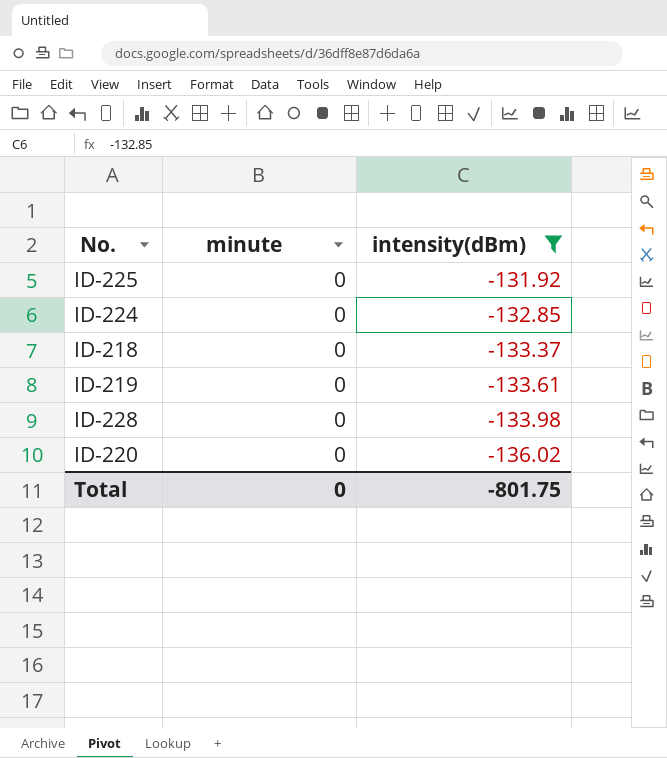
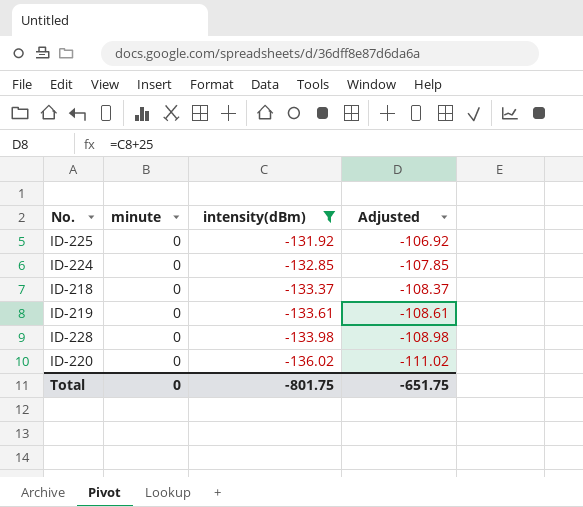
column Adjusted | formula: none -> [intensity(dBm)] + 25

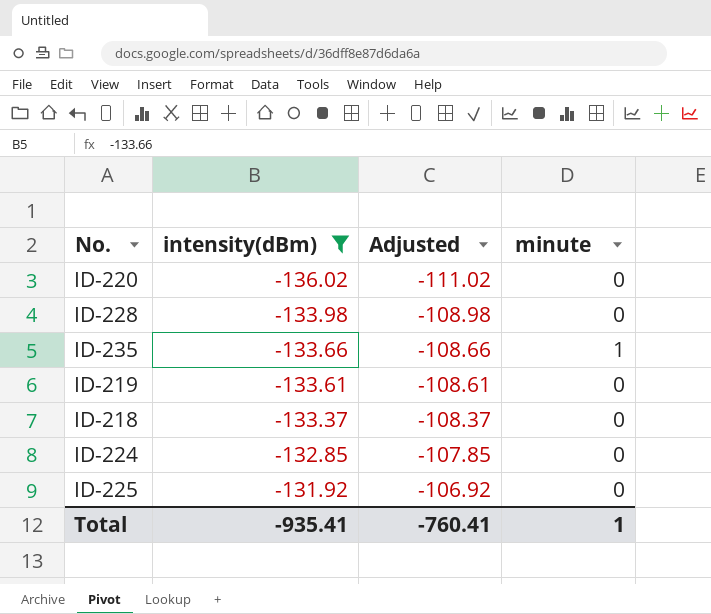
row order: intensity(dBm) descending -> intensity(dBm) ascending
column minute | position: 2 -> 4
row ID-235: none -> -133.66 | -108.66 | 1
Total | intensity(dBm): -801.75 -> -935.41
Total | Adjusted: -651.75 -> -760.41
Total | minute: 0 -> 1

